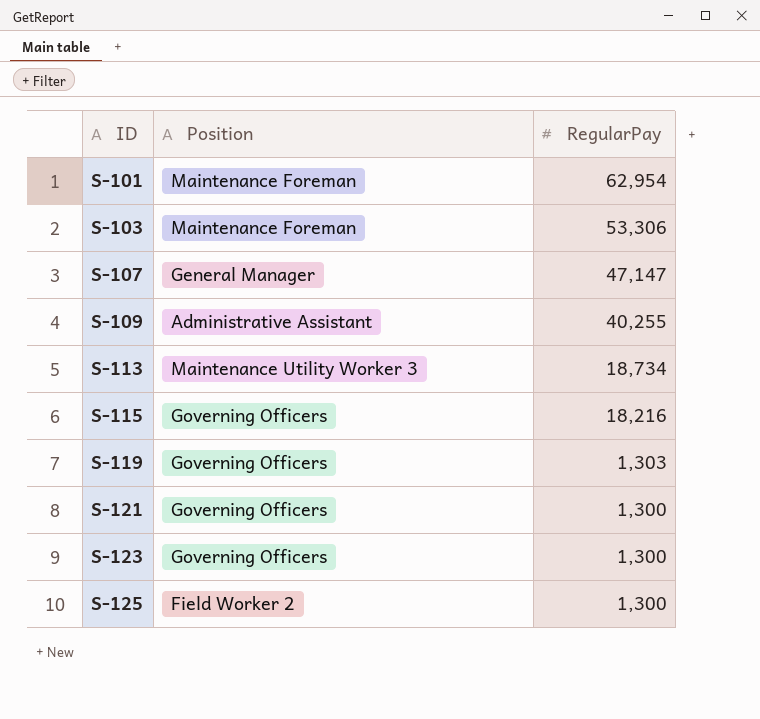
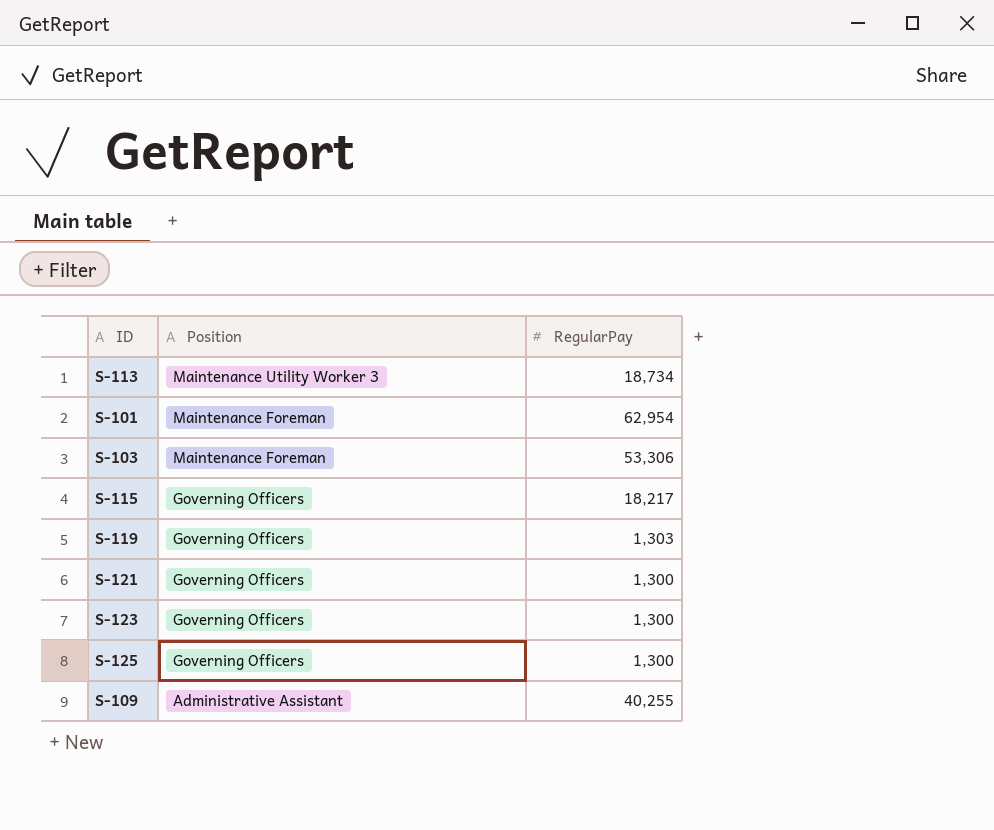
row order: ID ascending -> Position descending
row S-107: General Manager | 47,147 -> none
S-115 | RegularPay: 18,216 -> 18,217
S-125 | Position: Field Worker 2 -> Governing Officers

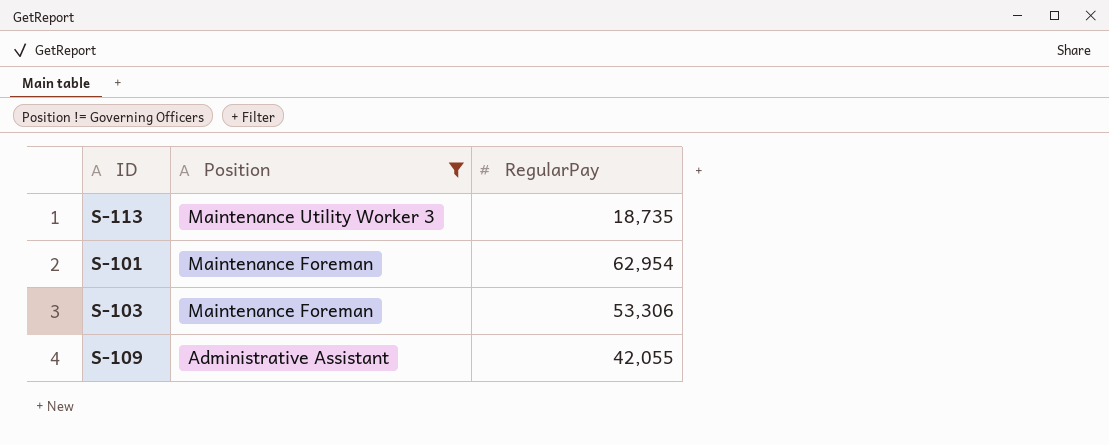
filter: none -> Position != Governing Officers
S-113 | RegularPay: 18,734 -> 18,735
S-109 | RegularPay: 40,255 -> 42,055

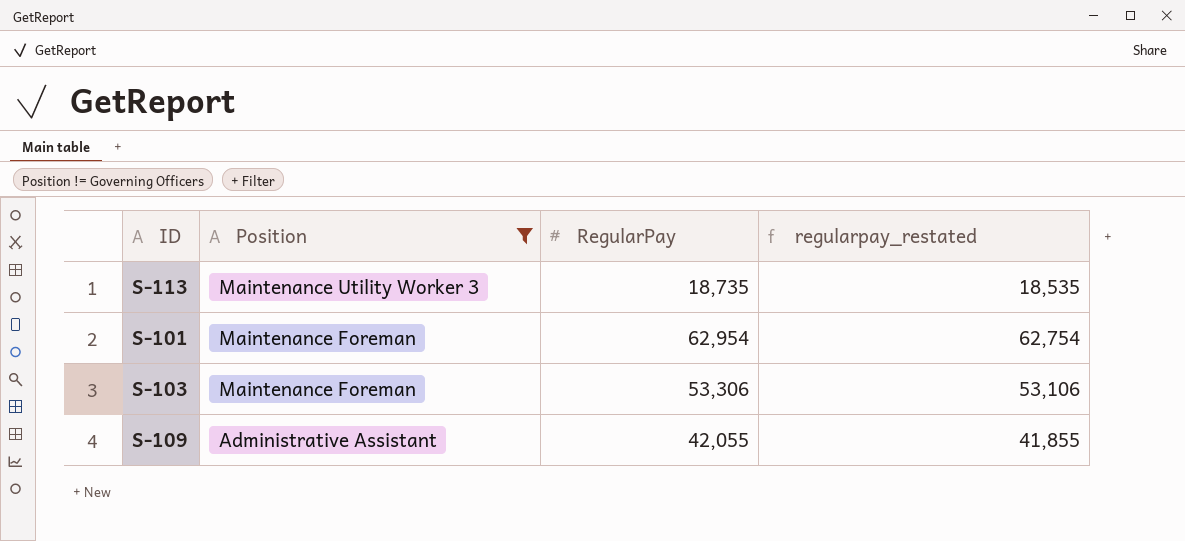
column regularpay_restated | formula: none -> [RegularPay] - 200

